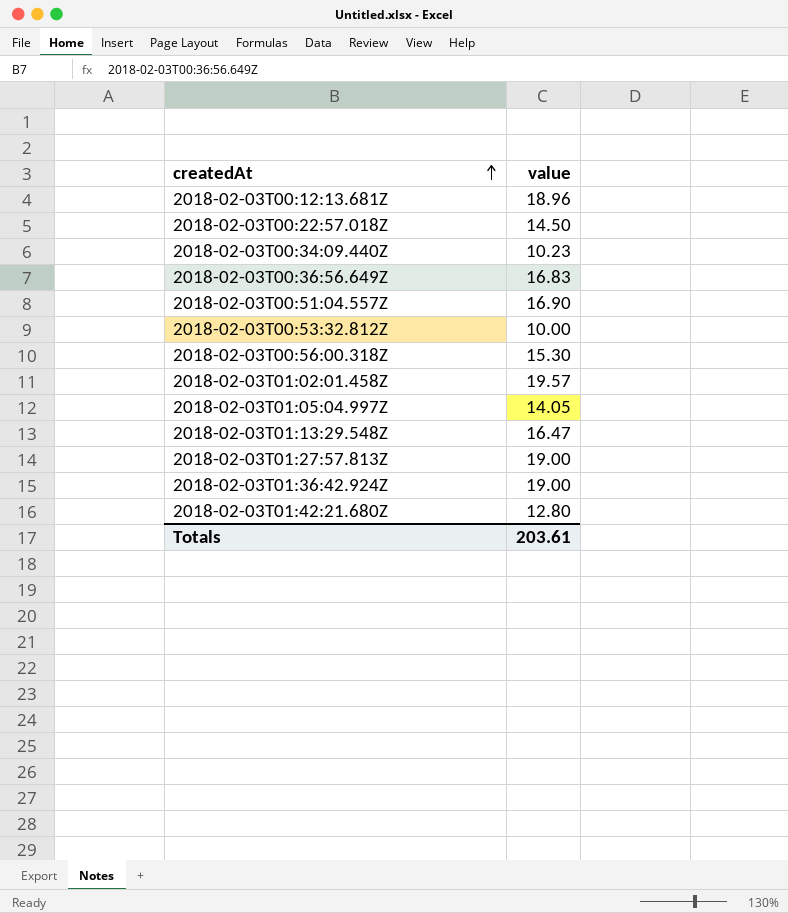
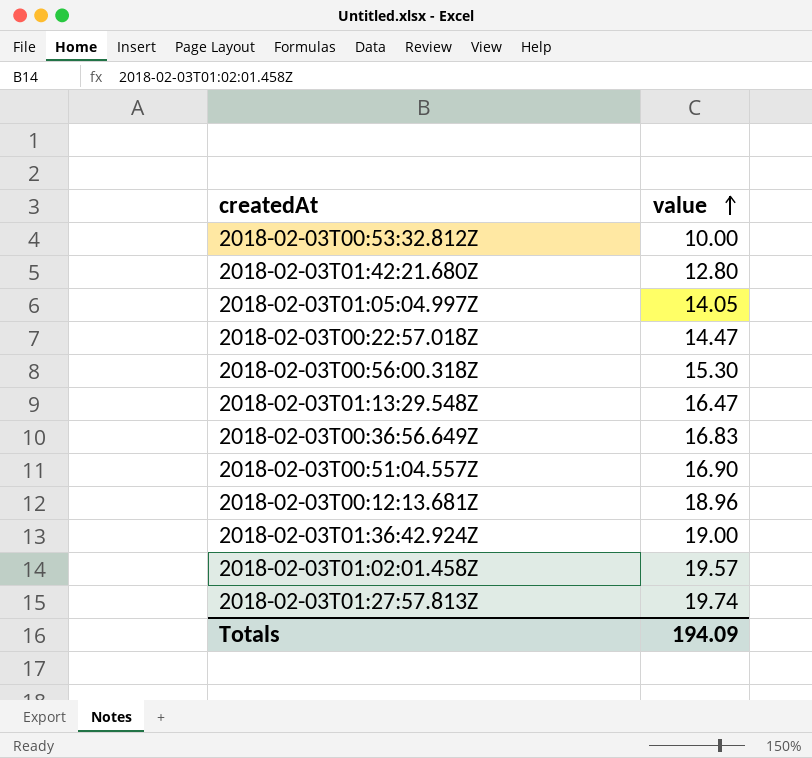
row order: createdAt ascending -> value ascending
row 2018-02-03T00:34:09.440Z: 10.23 -> none
2018-02-03T00:22:57.018Z | value: 14.50 -> 14.47
2018-02-03T01:27:57.813Z | value: 19.00 -> 19.74
Totals | value: 203.61 -> 194.09

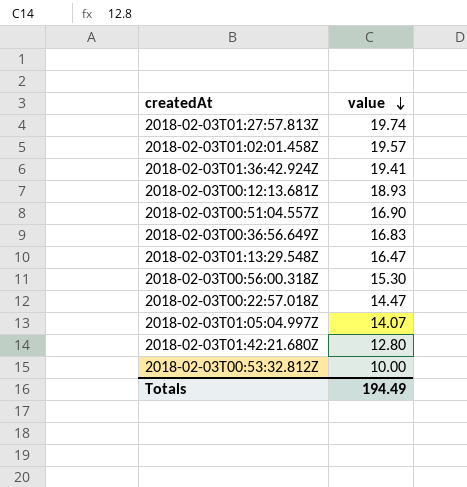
row order: value ascending -> value descending
2018-02-03T01:36:42.924Z | value: 19.00 -> 19.41
2018-02-03T00:12:13.681Z | value: 18.96 -> 18.93
2018-02-03T01:05:04.997Z | value: 14.05 -> 14.07
Totals | value: 194.09 -> 194.49

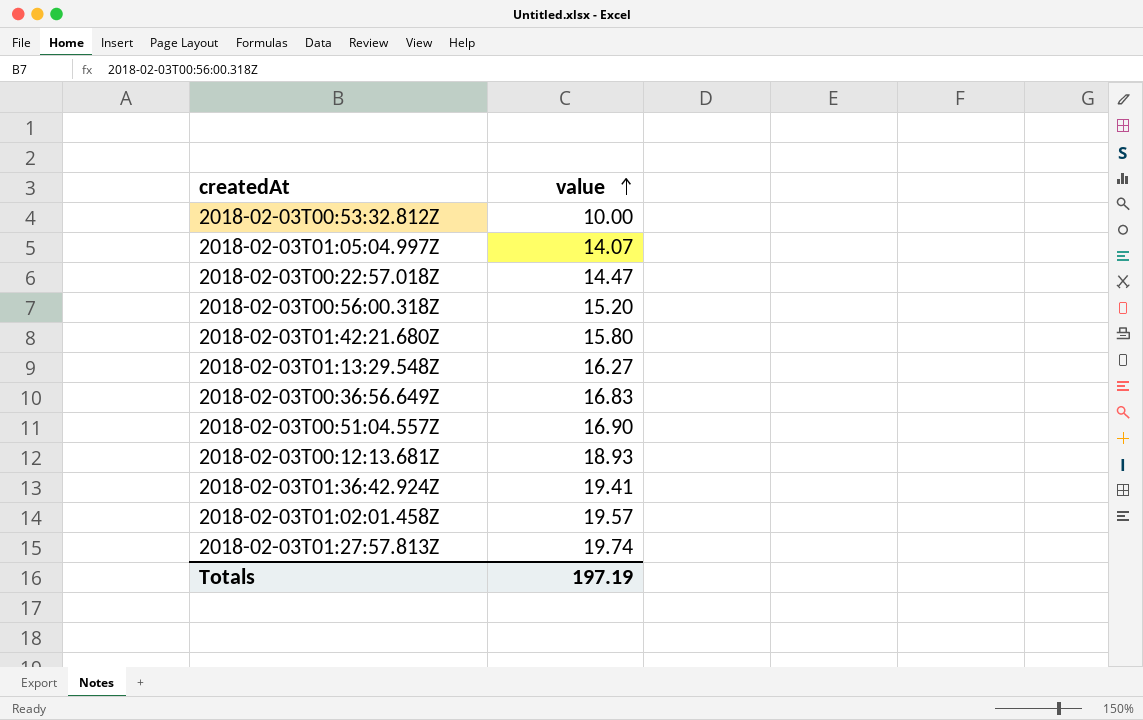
row order: value descending -> value ascending
2018-02-03T00:56:00.318Z | value: 15.30 -> 15.20
2018-02-03T01:42:21.680Z | value: 12.80 -> 15.80
2018-02-03T01:13:29.548Z | value: 16.47 -> 16.27
Totals | value: 194.49 -> 197.19

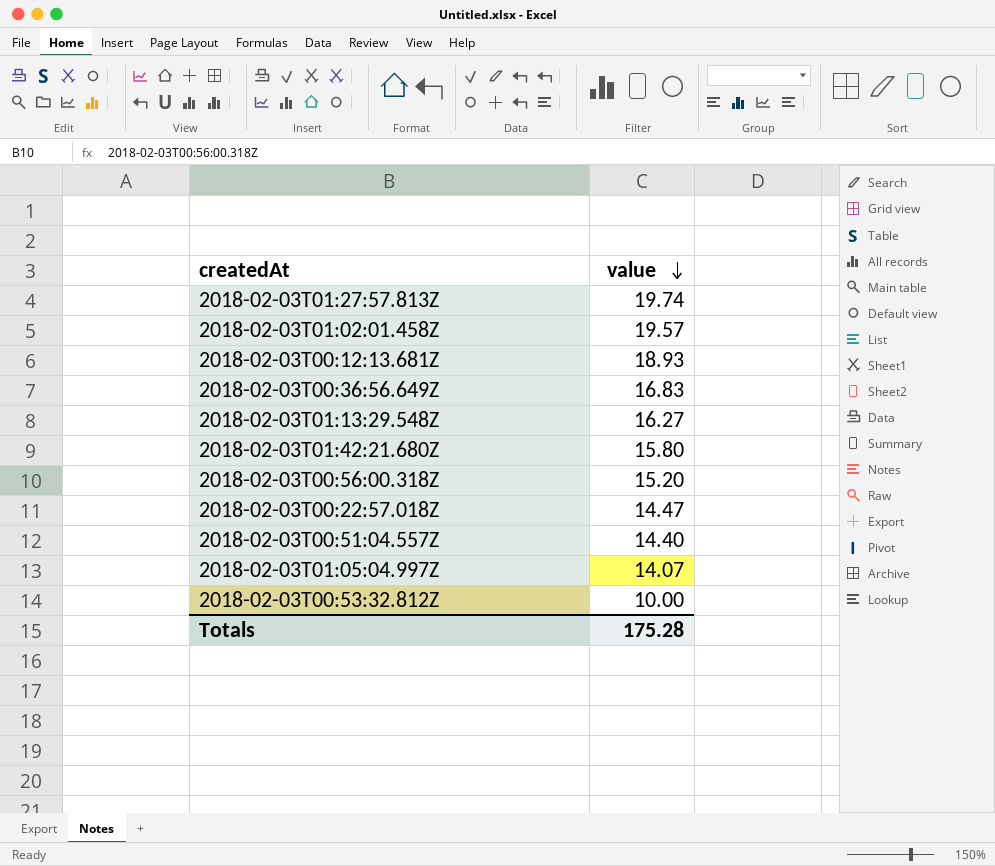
row order: value ascending -> value descending
row 2018-02-03T01:36:42.924Z: 19.41 -> none
2018-02-03T00:51:04.557Z | value: 16.90 -> 14.40
Totals | value: 197.19 -> 175.28

